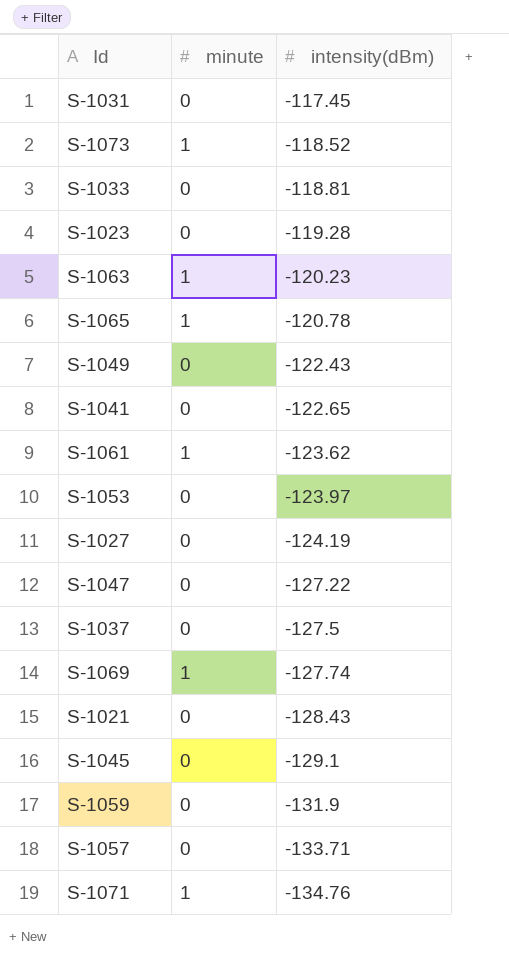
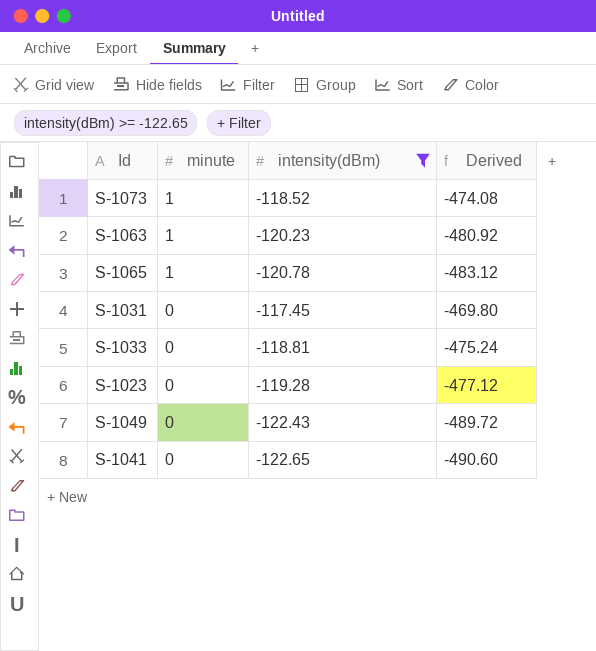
filter: none -> intensity(dBm) >= -122.65
row order: intensity(dBm) descending -> minute descending
column Derived | formula: none -> [intensity(dBm)] * 4

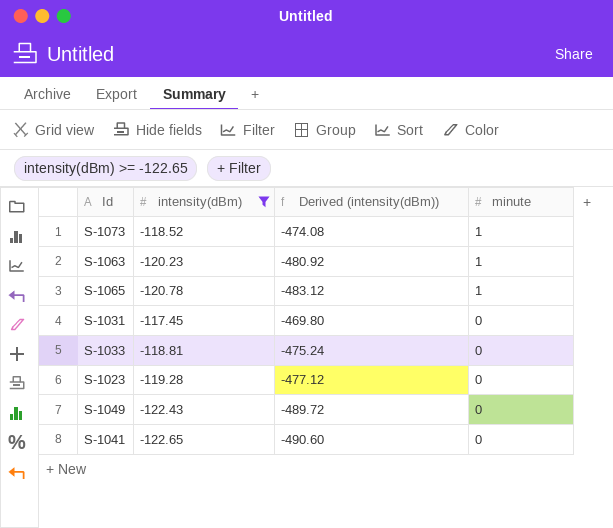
column name: Derived -> Derived (intensity(dBm))
column minute | position: 2 -> 4

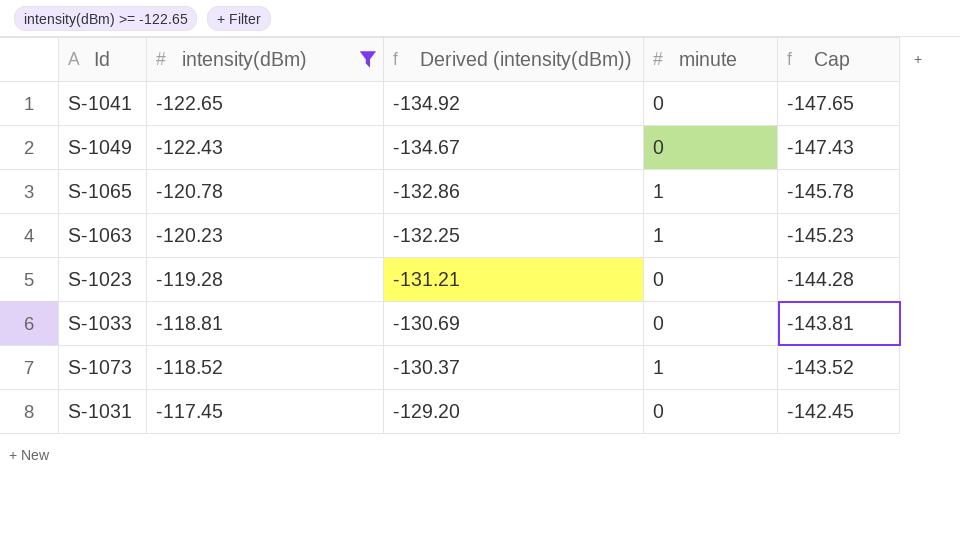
row order: minute descending -> intensity(dBm) ascending
column Derived (intensity(dBm)) | formula: [intensity(dBm)] * 4 -> [intensity(dBm)] * 1.1
column Cap | formula: none -> [intensity(dBm)] - 25

